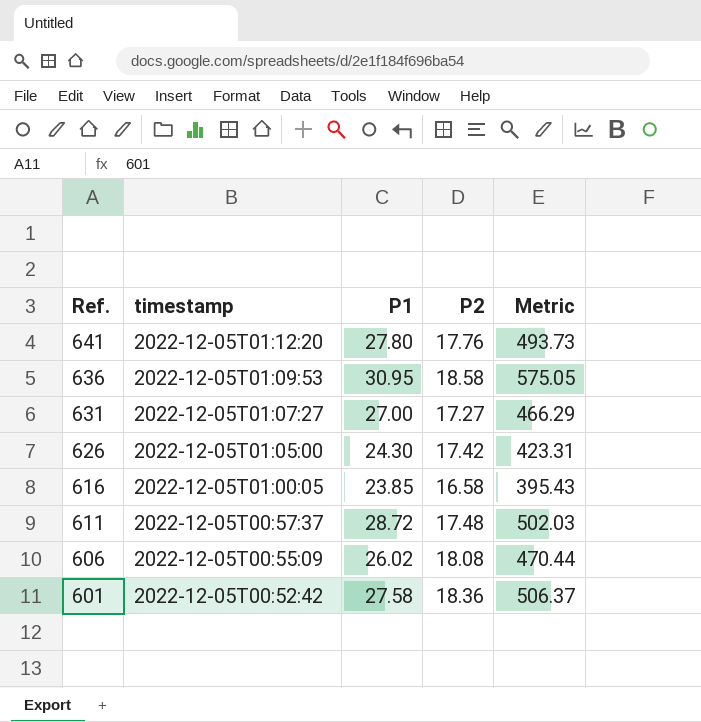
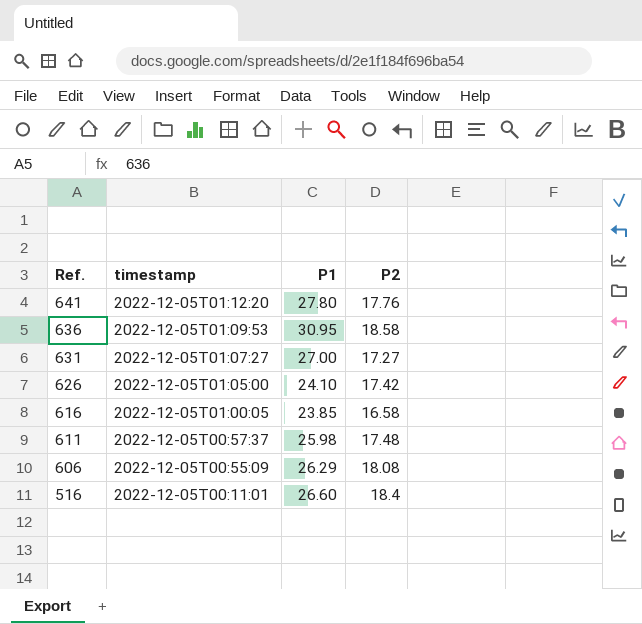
column Metric | formula: [P1] * [P2] -> none
row 601: 2022-12-05T00:52:42 | 27.58 | 18.36 | 506.37 -> none
626 | P1: 24.30 -> 24.10
611 | P1: 28.72 -> 25.98
606 | P1: 26.02 -> 26.29
row 516: none -> 2022-12-05T00:11:01 | 26.60 | 18.4

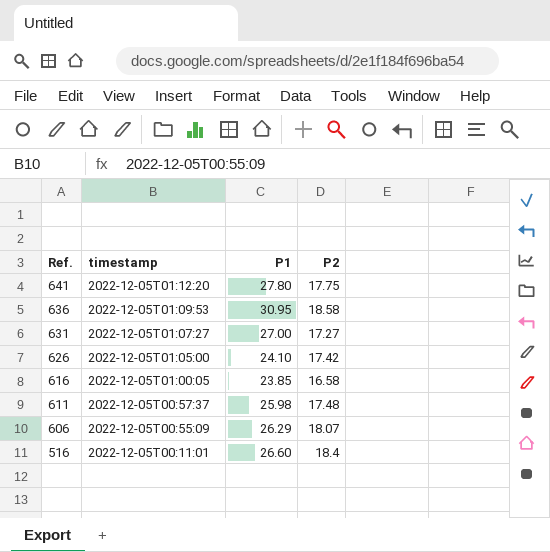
641 | P2: 17.76 -> 17.75
606 | P2: 18.08 -> 18.07

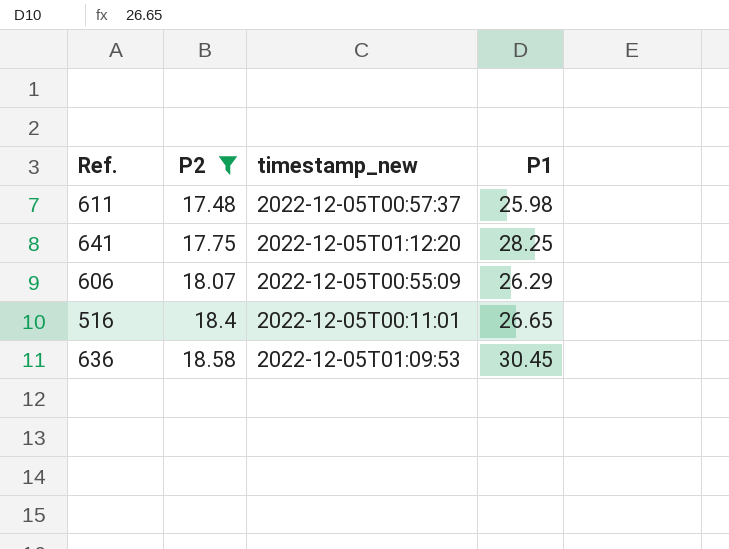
filter: none -> P2 >= 17.48
row order: Ref. descending -> P2 ascending
column P2 | position: 4 -> 2
column name: timestamp -> timestamp_new
641 | P1: 27.80 -> 28.25
516 | P1: 26.60 -> 26.65
636 | P1: 30.95 -> 30.45

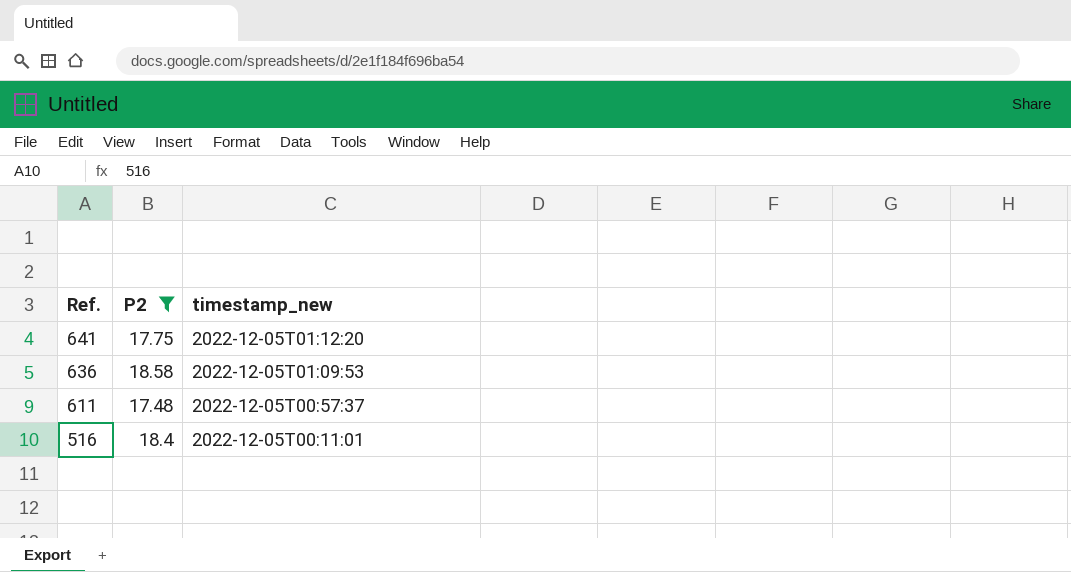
row order: P2 ascending -> Ref. descending
column P1 | position: 4 -> none
row 606: 18.07 | 2022-12-05T00:55:09 | 26.29 -> none

